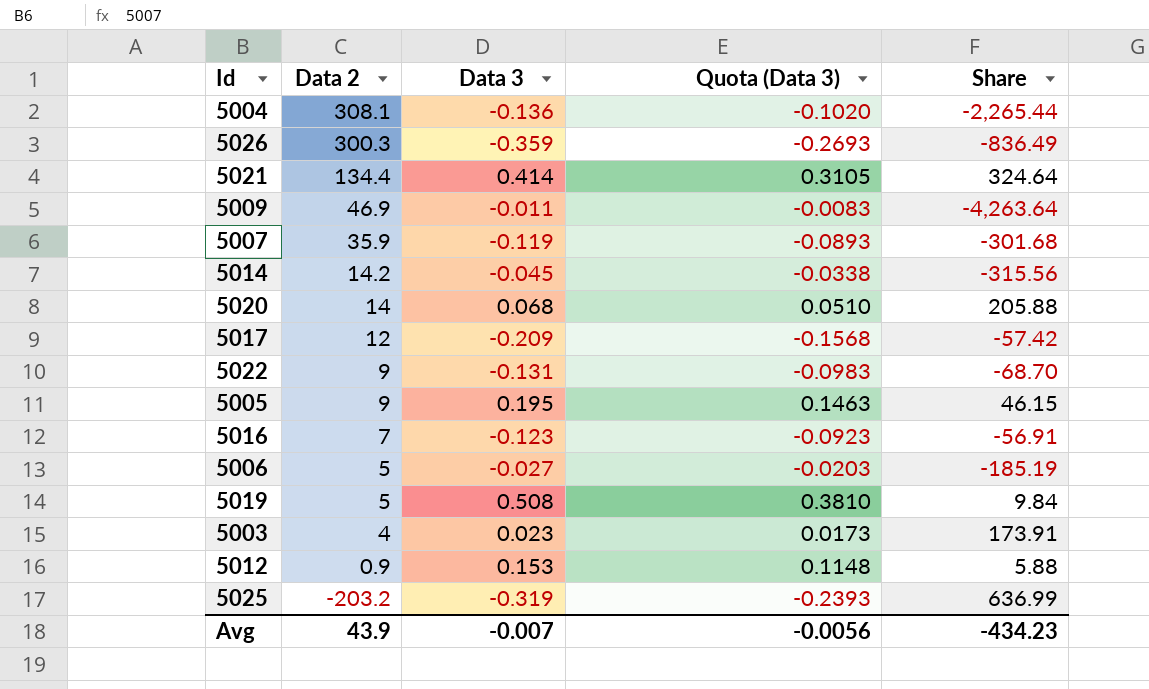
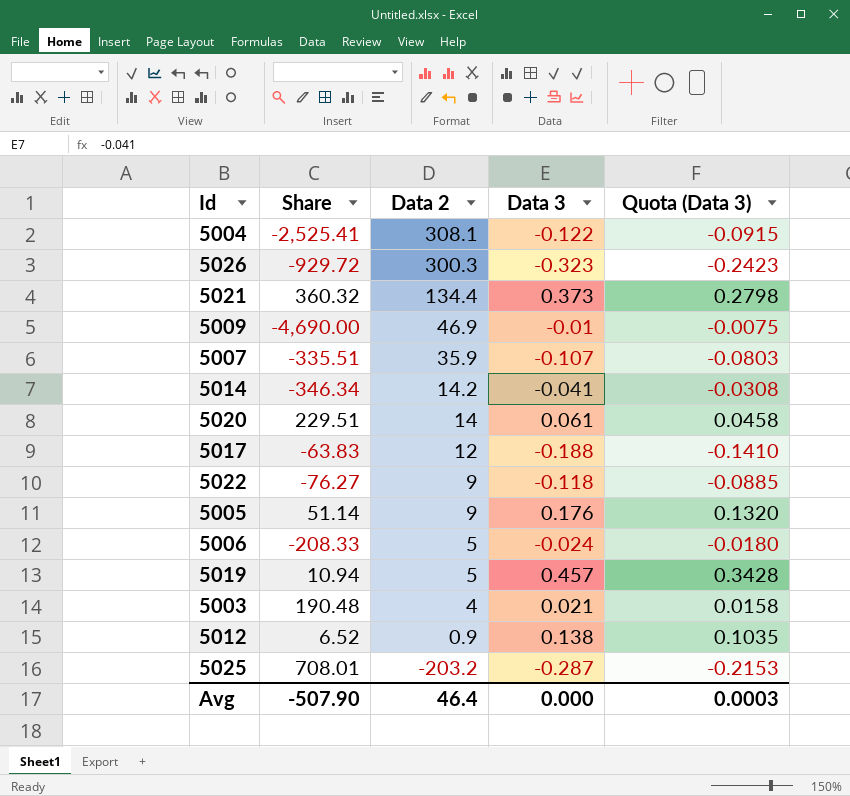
column Share | position: 5 -> 2
row 5016: 7 | -0.123 | -0.0923 | -56.91 -> none
5004 | Share: -2,265.44 -> -2,525.41
5004 | Data 3: -0.136 -> -0.122
5004 | Quota (Data 3): -0.1020 -> -0.0915
5026 | Share: -836.49 -> -929.72
5026 | Data 3: -0.359 -> -0.323
5026 | Quota (Data 3): -0.2693 -> -0.2423
5021 | Share: 324.64 -> 360.32
5021 | Data 3: 0.414 -> 0.373
5021 | Quota (Data 3): 0.3105 -> 0.2798
5009 | Share: -4,263.64 -> -4,690.00
5009 | Data 3: -0.011 -> -0.01
5009 | Quota (Data 3): -0.0083 -> -0.0075
5007 | Share: -301.68 -> -335.51
5007 | Data 3: -0.119 -> -0.107
5007 | Quota (Data 3): -0.0893 -> -0.0803
5014 | Share: -315.56 -> -346.34
5014 | Data 3: -0.045 -> -0.041
5014 | Quota (Data 3): -0.0338 -> -0.0308
5020 | Share: 205.88 -> 229.51
5020 | Data 3: 0.068 -> 0.061
5020 | Quota (Data 3): 0.0510 -> 0.0458
5017 | Share: -57.42 -> -63.83
5017 | Data 3: -0.209 -> -0.188
5017 | Quota (Data 3): -0.1568 -> -0.1410
5022 | Share: -68.70 -> -76.27
5022 | Data 3: -0.131 -> -0.118
5022 | Quota (Data 3): -0.0983 -> -0.0885
5005 | Share: 46.15 -> 51.14
5005 | Data 3: 0.195 -> 0.176
5005 | Quota (Data 3): 0.1463 -> 0.1320
5006 | Share: -185.19 -> -208.33
5006 | Data 3: -0.027 -> -0.024
5006 | Quota (Data 3): -0.0203 -> -0.0180
5019 | Share: 9.84 -> 10.94
5019 | Data 3: 0.508 -> 0.457
5019 | Quota (Data 3): 0.3810 -> 0.3428
5003 | Share: 173.91 -> 190.48
5003 | Data 3: 0.023 -> 0.021
5003 | Quota (Data 3): 0.0173 -> 0.0158
5012 | Share: 5.88 -> 6.52
5012 | Data 3: 0.153 -> 0.138
5012 | Quota (Data 3): 0.1148 -> 0.1035
5025 | Share: 636.99 -> 708.01
5025 | Data 3: -0.319 -> -0.287
5025 | Quota (Data 3): -0.2393 -> -0.2153
Avg | Share: -434.23 -> -507.90
Avg | Data 2: 43.9 -> 46.4
Avg | Data 3: -0.007 -> 0.000
Avg | Quota (Data 3): -0.0056 -> 0.0003

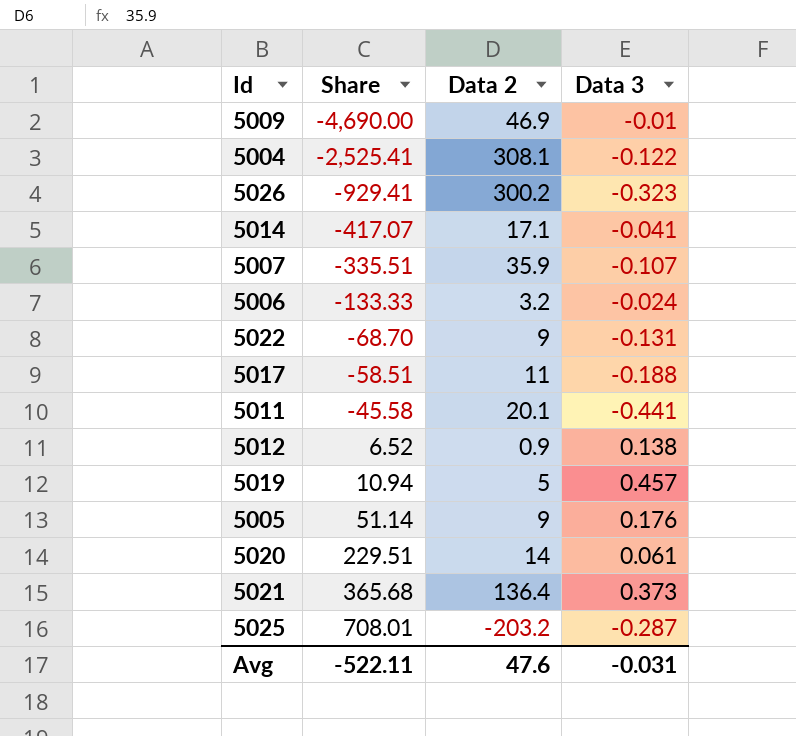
row order: Data 2 descending -> Share ascending
column Quota (Data 3) | formula: [Data 3] * 0.75 -> none
row 5003: 190.48 | 4 | 0.021 | 0.0158 -> none
5026 | Share: -929.72 -> -929.41
5026 | Data 2: 300.3 -> 300.2
5014 | Share: -346.34 -> -417.07
5014 | Data 2: 14.2 -> 17.1
5006 | Share: -208.33 -> -133.33
5006 | Data 2: 5 -> 3.2
5022 | Share: -76.27 -> -68.70
5022 | Data 3: -0.118 -> -0.131
5017 | Share: -63.83 -> -58.51
5017 | Data 2: 12 -> 11
row 5011: none -> -45.58 | 20.1 | -0.441
5021 | Share: 360.32 -> 365.68
5021 | Data 2: 134.4 -> 136.4
Avg | Share: -507.90 -> -522.11
Avg | Data 2: 46.4 -> 47.6
Avg | Data 3: 0.000 -> -0.031

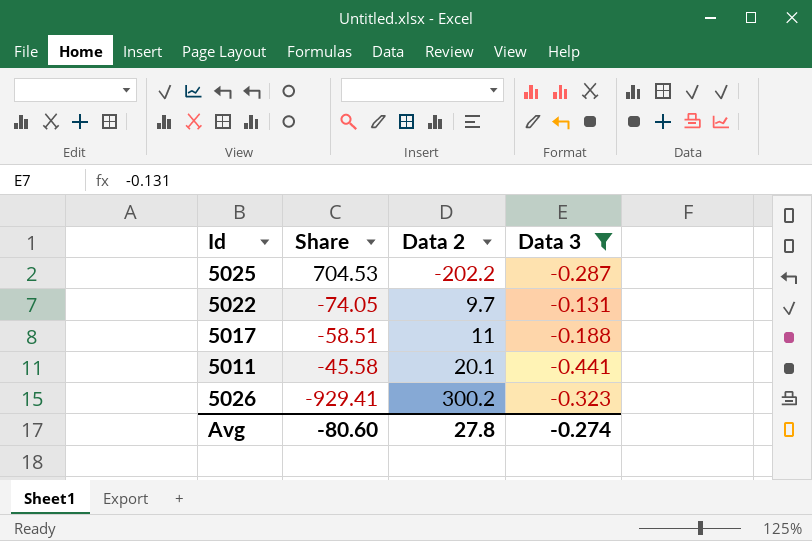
filter: none -> Data 3 <= -0.131
row order: Share ascending -> Data 2 ascending
5025 | Share: 708.01 -> 704.53
5025 | Data 2: -203.2 -> -202.2
5022 | Share: -68.70 -> -74.05
5022 | Data 2: 9 -> 9.7
Avg | Share: -522.11 -> -80.60
Avg | Data 2: 47.6 -> 27.8
Avg | Data 3: -0.031 -> -0.274

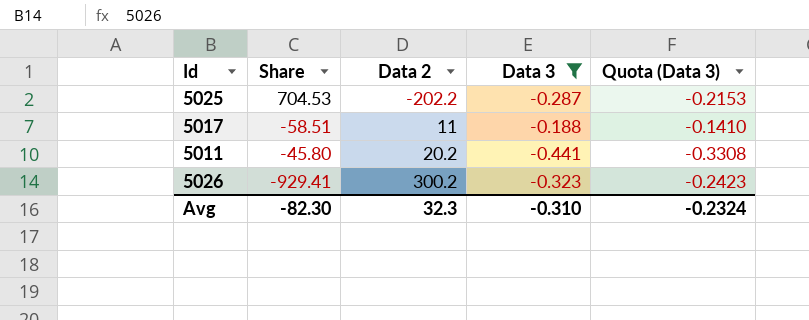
column Quota (Data 3) | formula: none -> [Data 3] * 0.75
row 5022: -74.05 | 9.7 | -0.131 -> none
5011 | Share: -45.58 -> -45.80
5011 | Data 2: 20.1 -> 20.2
Avg | Share: -80.60 -> -82.30
Avg | Data 2: 27.8 -> 32.3
Avg | Data 3: -0.274 -> -0.310

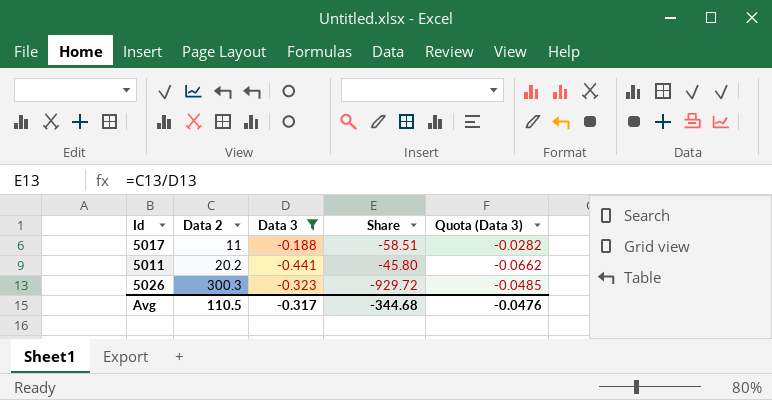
column Share | position: 2 -> 4
column Quota (Data 3) | formula: [Data 3] * 0.75 -> [Data 3] * 0.15
row 5025: 704.53 | -202.2 | -0.287 | -0.2153 -> none
5026 | Data 2: 300.2 -> 300.3
5026 | Share: -929.41 -> -929.72
Avg | Data 2: 32.3 -> 110.5
Avg | Data 3: -0.310 -> -0.317
Avg | Share: -82.30 -> -344.68
Avg | Quota (Data 3): -0.2324 -> -0.0476

